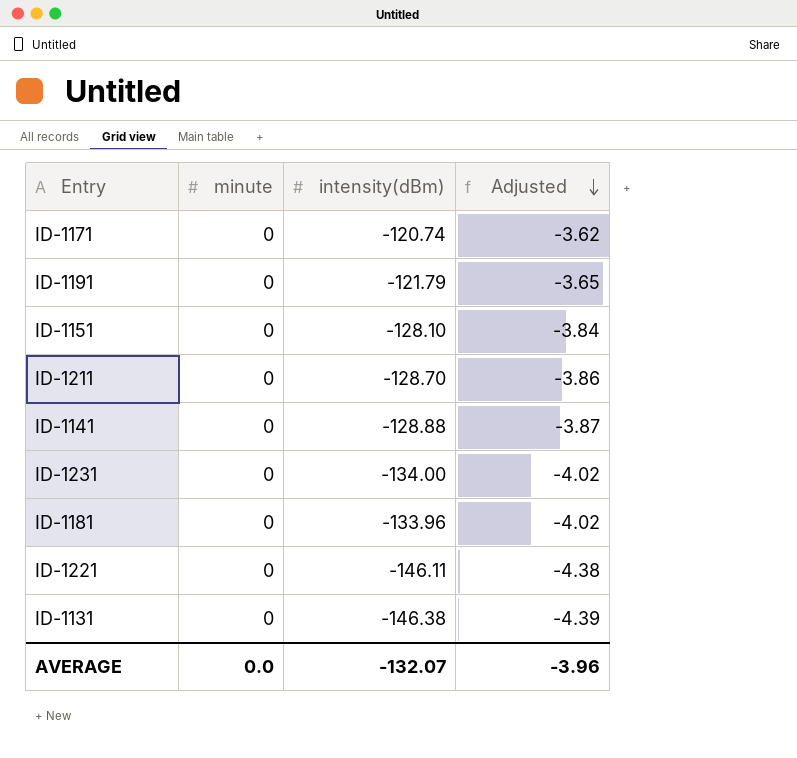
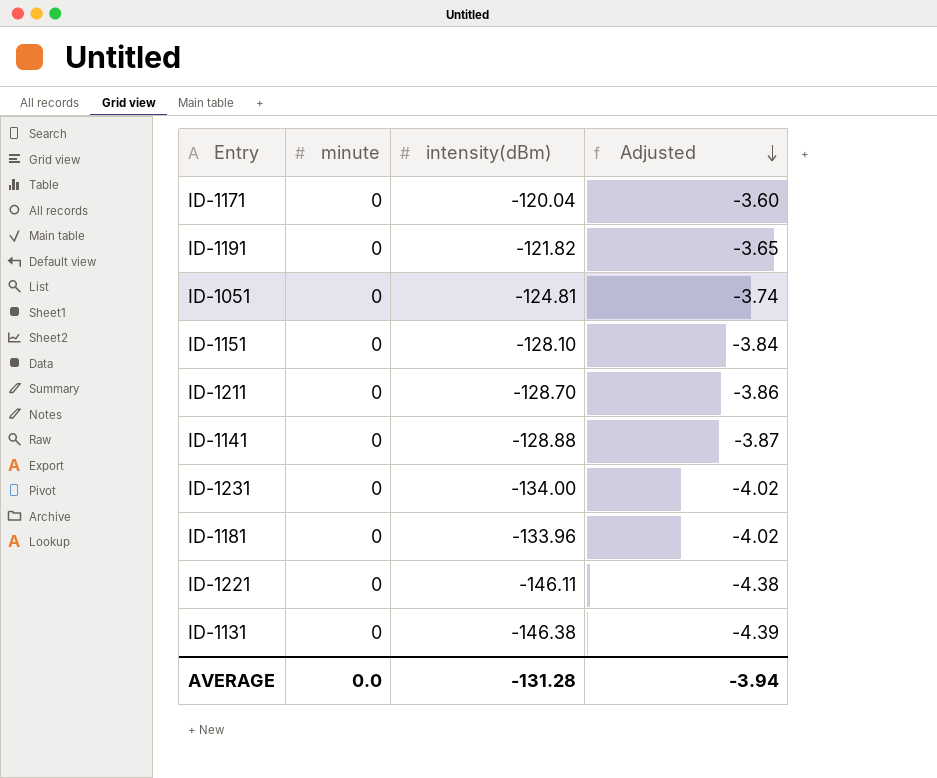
ID-1171 | intensity(dBm): -120.74 -> -120.04
ID-1171 | Adjusted: -3.62 -> -3.60
ID-1191 | intensity(dBm): -121.79 -> -121.82
row ID-1051: none -> 0 | -124.81 | -3.74
AVERAGE | intensity(dBm): -132.07 -> -131.28
AVERAGE | Adjusted: -3.96 -> -3.94

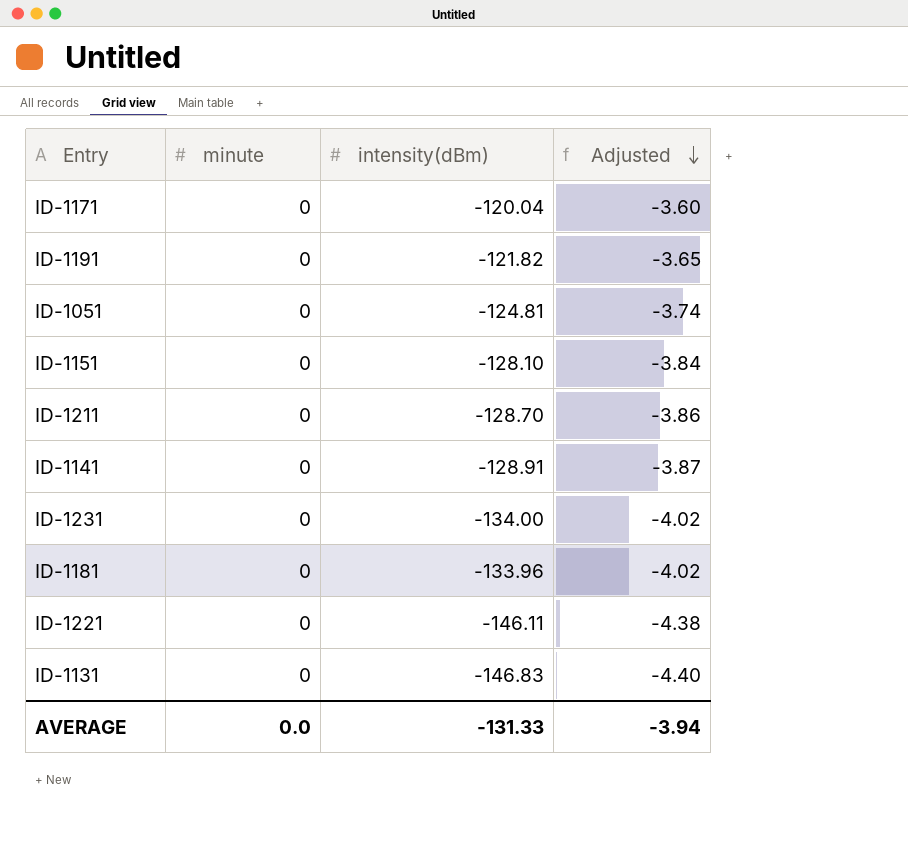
ID-1141 | intensity(dBm): -128.88 -> -128.91
ID-1131 | intensity(dBm): -146.38 -> -146.83
ID-1131 | Adjusted: -4.39 -> -4.40
AVERAGE | intensity(dBm): -131.28 -> -131.33

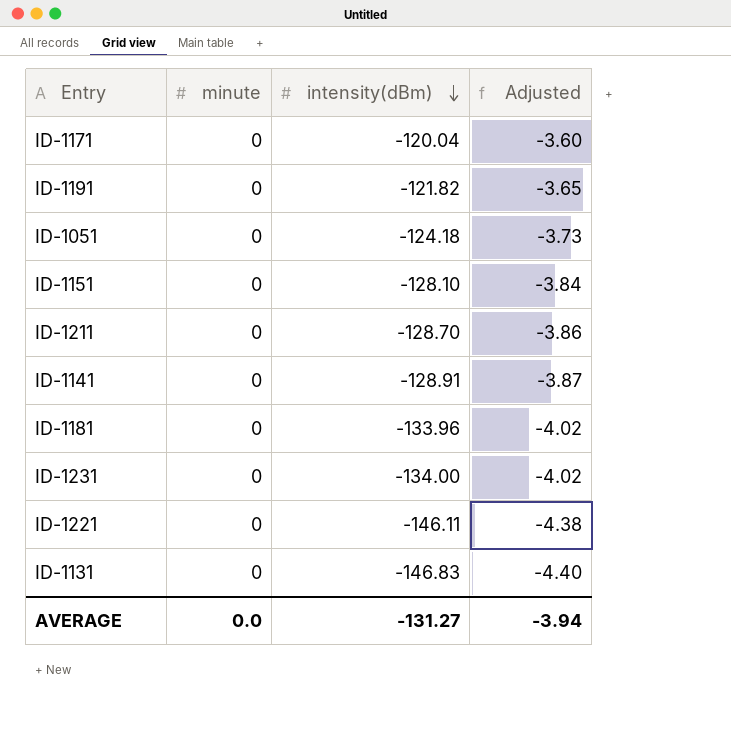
row order: Adjusted descending -> intensity(dBm) descending
ID-1051 | intensity(dBm): -124.81 -> -124.18
ID-1051 | Adjusted: -3.74 -> -3.73
AVERAGE | intensity(dBm): -131.33 -> -131.27

